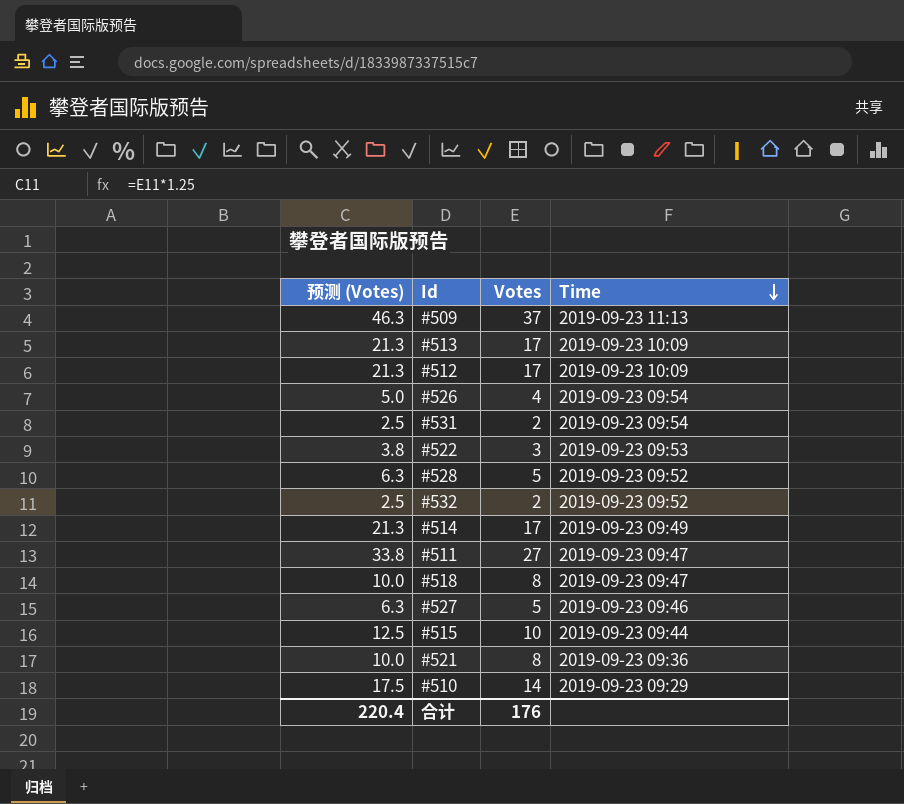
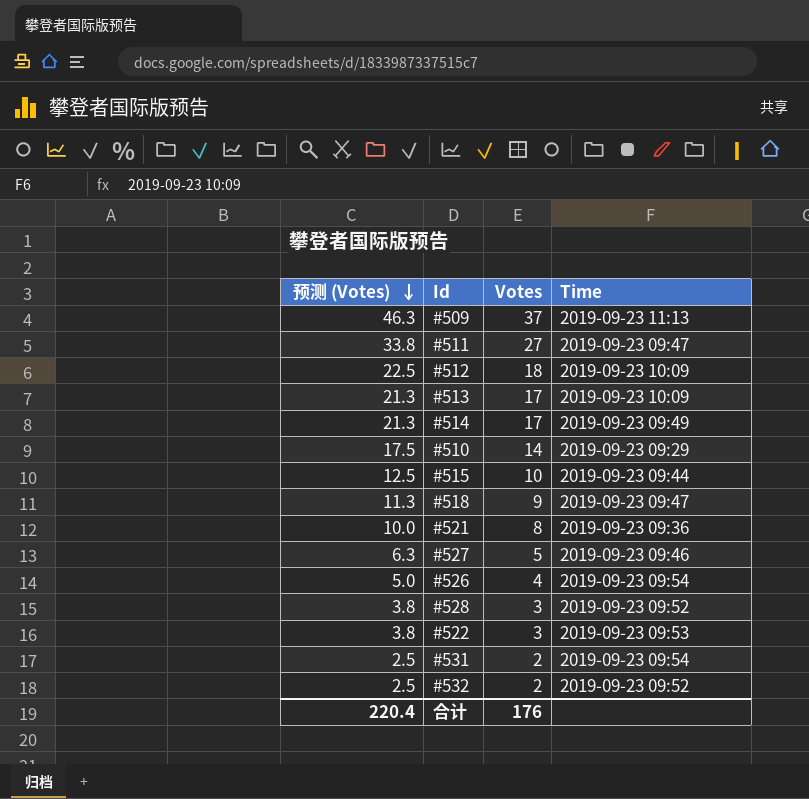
row order: Time descending -> 预测 (Votes) descending
#512 | 预测 (Votes): 21.3 -> 22.5
#512 | Votes: 17 -> 18
#518 | 预测 (Votes): 10.0 -> 11.3
#518 | Votes: 8 -> 9
#528 | 预测 (Votes): 6.3 -> 3.8
#528 | Votes: 5 -> 3

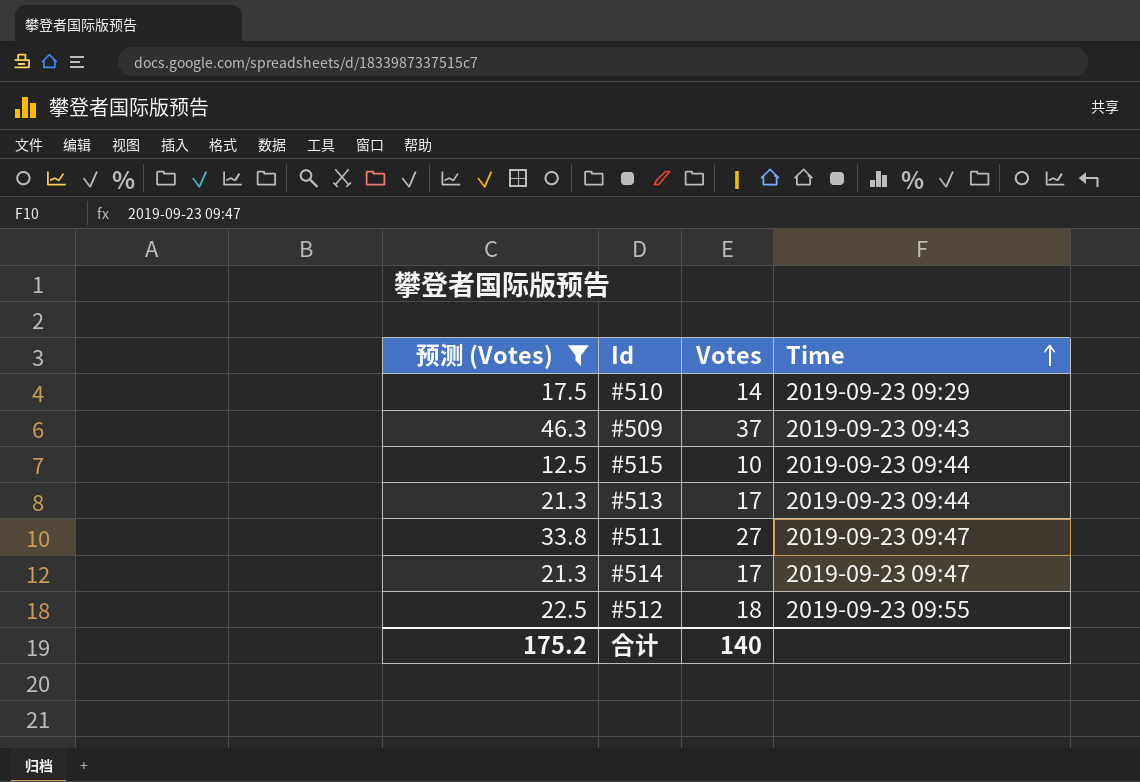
filter: none -> 预测 (Votes) >= 12.5
row order: 预测 (Votes) descending -> Time ascending
#509 | Time: 2019-09-23 11:13 -> 2019-09-23 09:43
#513 | Time: 2019-09-23 10:09 -> 2019-09-23 09:44
#514 | Time: 2019-09-23 09:49 -> 2019-09-23 09:47
#512 | Time: 2019-09-23 10:09 -> 2019-09-23 09:55
合计 | 预测 (Votes): 220.4 -> 175.2
合计 | Votes: 176 -> 140

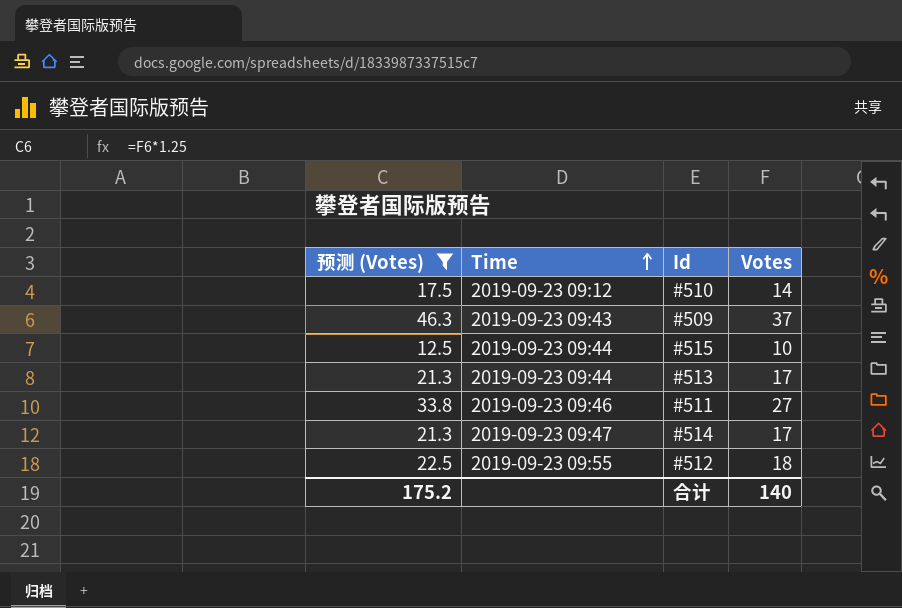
column Time | position: 4 -> 2
#510 | Time: 2019-09-23 09:29 -> 2019-09-23 09:12
#511 | Time: 2019-09-23 09:47 -> 2019-09-23 09:46

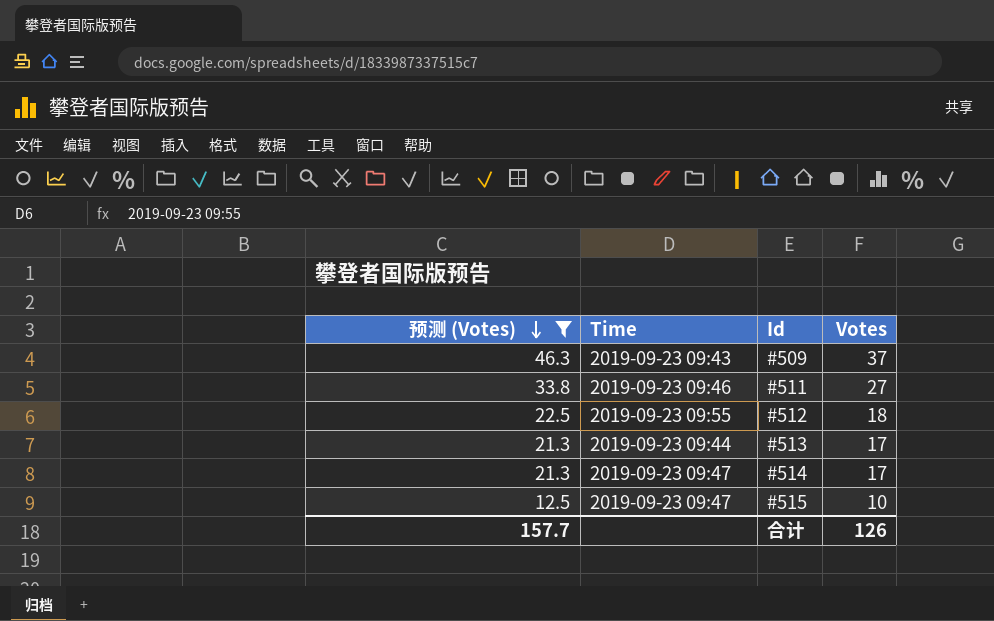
row order: Time ascending -> 预测 (Votes) descending
row #510: 17.5 | 2019-09-23 09:12 | 14 -> none
#515 | Time: 2019-09-23 09:44 -> 2019-09-23 09:47
合计 | 预测 (Votes): 175.2 -> 157.7
合计 | Votes: 140 -> 126

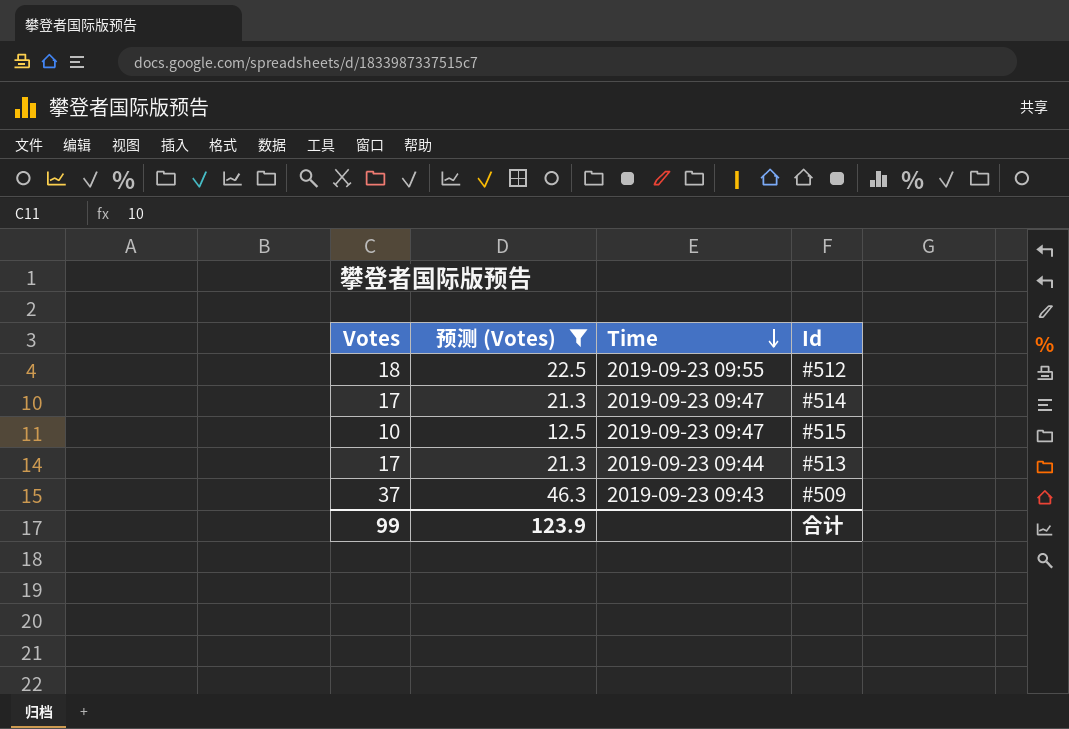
row order: 预测 (Votes) descending -> Time descending
column Votes | position: 4 -> 1
row #511: 33.8 | 2019-09-23 09:46 | 27 -> none
合计 | Votes: 126 -> 99
合计 | 预测 (Votes): 157.7 -> 123.9

